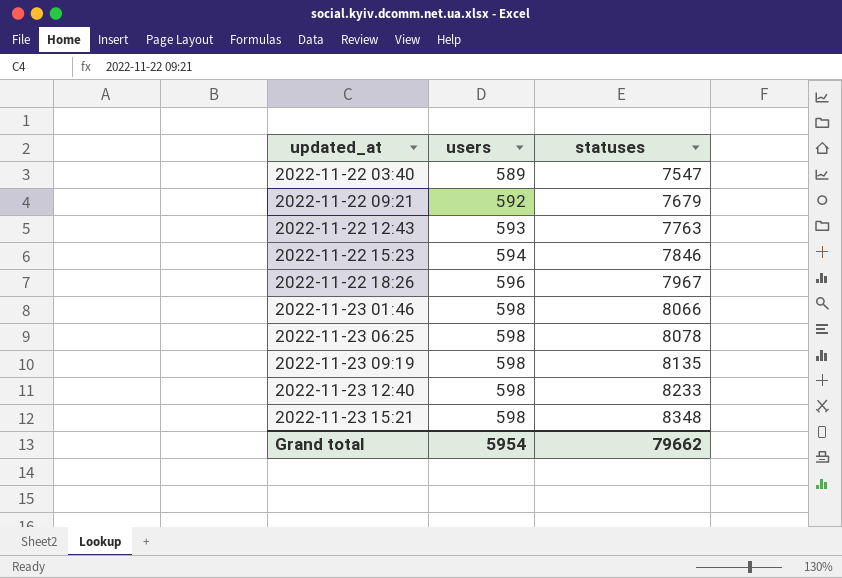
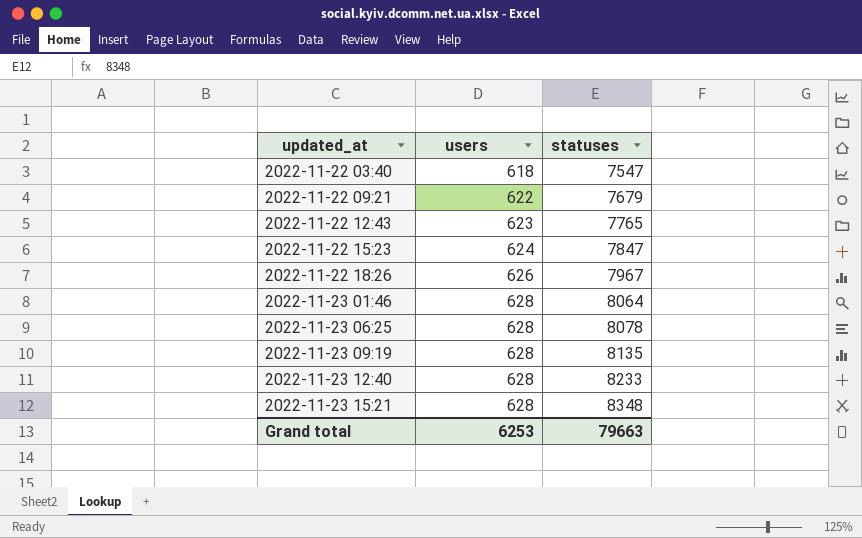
2022-11-22 03:40 | users: 589 -> 618
2022-11-22 09:21 | users: 592 -> 622
2022-11-22 12:43 | users: 593 -> 623
2022-11-22 12:43 | statuses: 7763 -> 7765
2022-11-22 15:23 | users: 594 -> 624
2022-11-22 15:23 | statuses: 7846 -> 7847
2022-11-22 18:26 | users: 596 -> 626
2022-11-23 01:46 | users: 598 -> 628
2022-11-23 01:46 | statuses: 8066 -> 8064
2022-11-23 06:25 | users: 598 -> 628
2022-11-23 09:19 | users: 598 -> 628
2022-11-23 12:40 | users: 598 -> 628
2022-11-23 15:21 | users: 598 -> 628
Grand total | users: 5954 -> 6253
Grand total | statuses: 79662 -> 79663

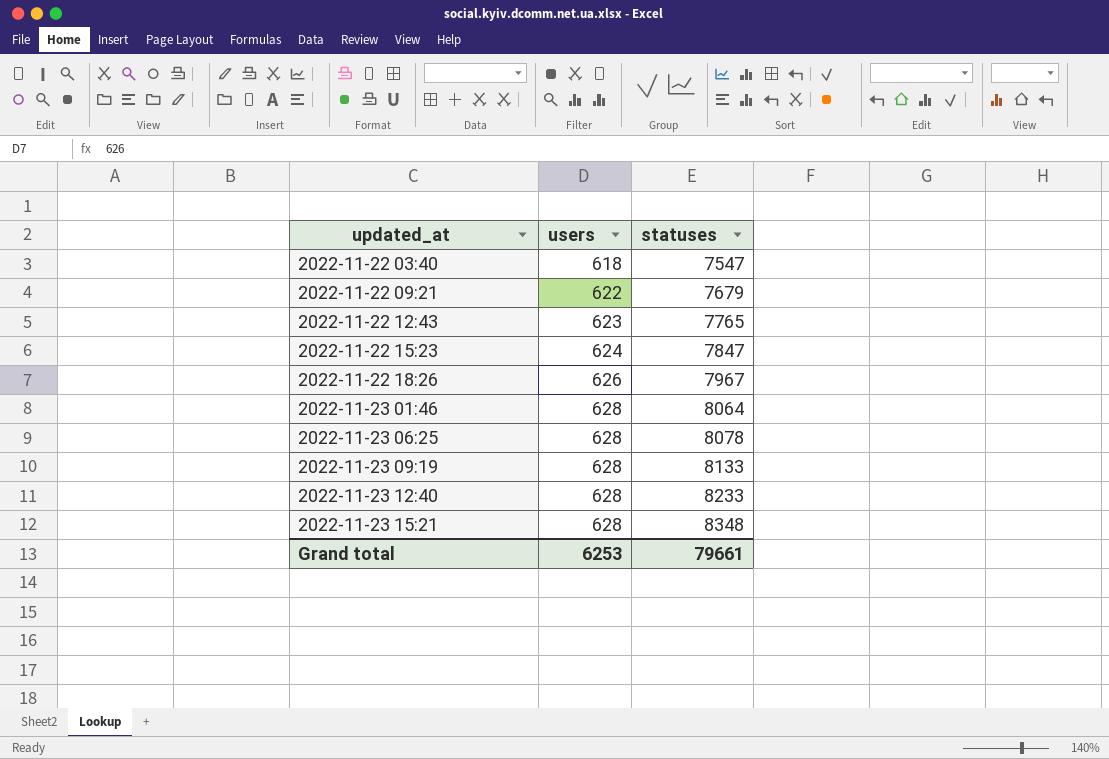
2022-11-23 09:19 | statuses: 8135 -> 8133
Grand total | statuses: 79663 -> 79661

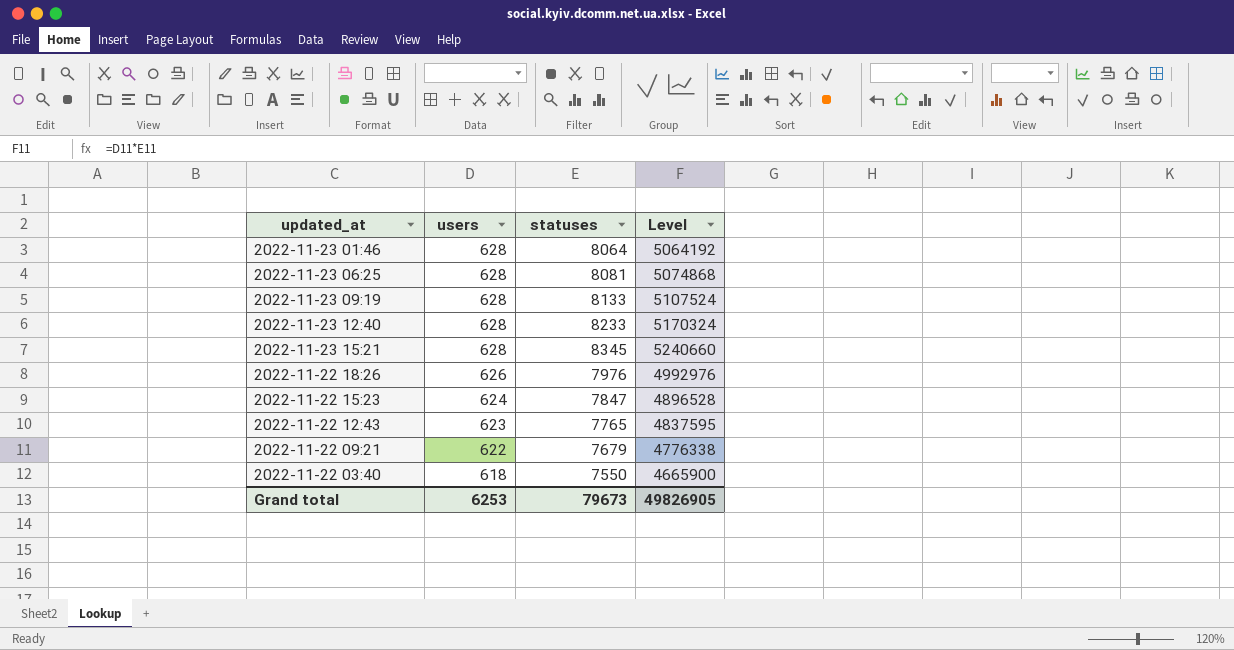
row order: updated_at ascending -> users descending
column Level | formula: none -> [users] * [statuses]
2022-11-23 06:25 | statuses: 8078 -> 8081
2022-11-23 15:21 | statuses: 8348 -> 8345
2022-11-22 18:26 | statuses: 7967 -> 7976
2022-11-22 03:40 | statuses: 7547 -> 7550
Grand total | statuses: 79661 -> 79673

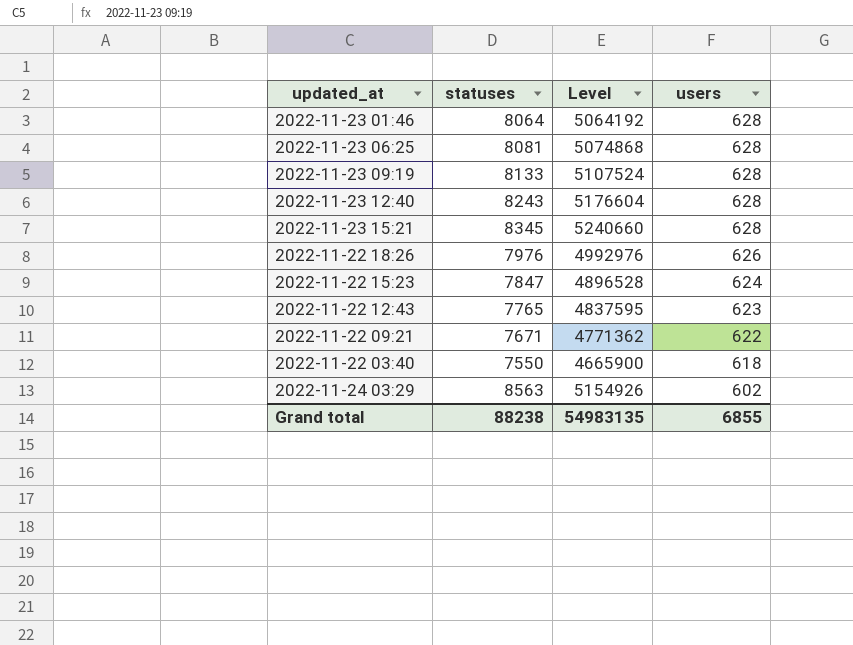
column users | position: 2 -> 4
2022-11-23 12:40 | statuses: 8233 -> 8243
2022-11-23 12:40 | Level: 5170324 -> 5176604
2022-11-22 09:21 | statuses: 7679 -> 7671
2022-11-22 09:21 | Level: 4776338 -> 4771362
row 2022-11-24 03:29: none -> 8563 | 5154926 | 602
Grand total | statuses: 79673 -> 88238
Grand total | Level: 49826905 -> 54983135
Grand total | users: 6253 -> 6855

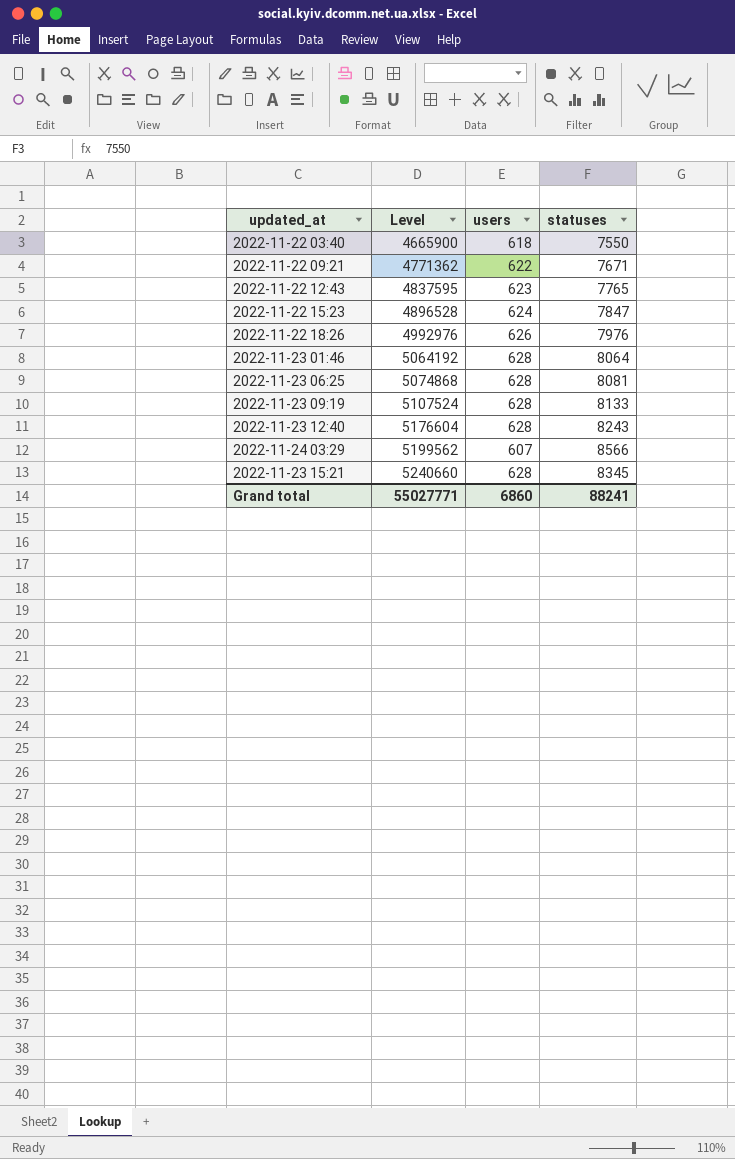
row order: users descending -> Level ascending
column statuses | position: 2 -> 4
2022-11-24 03:29 | Level: 5154926 -> 5199562
2022-11-24 03:29 | users: 602 -> 607
2022-11-24 03:29 | statuses: 8563 -> 8566
Grand total | Level: 54983135 -> 55027771
Grand total | users: 6855 -> 6860
Grand total | statuses: 88238 -> 88241

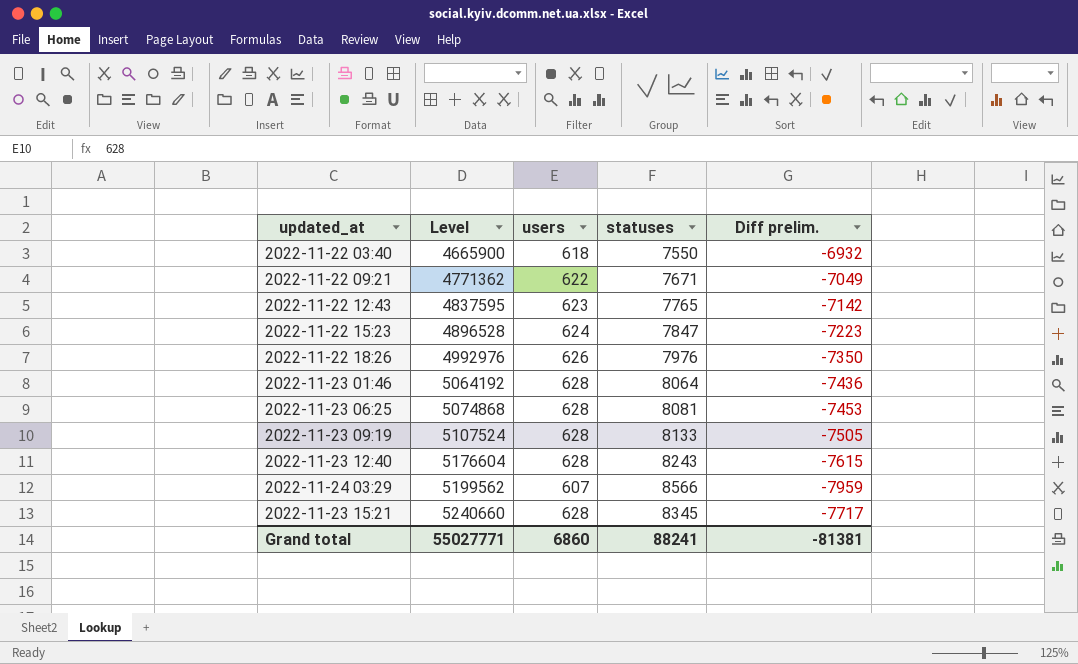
column Diff prelim. | formula: none -> [users] - [statuses]

